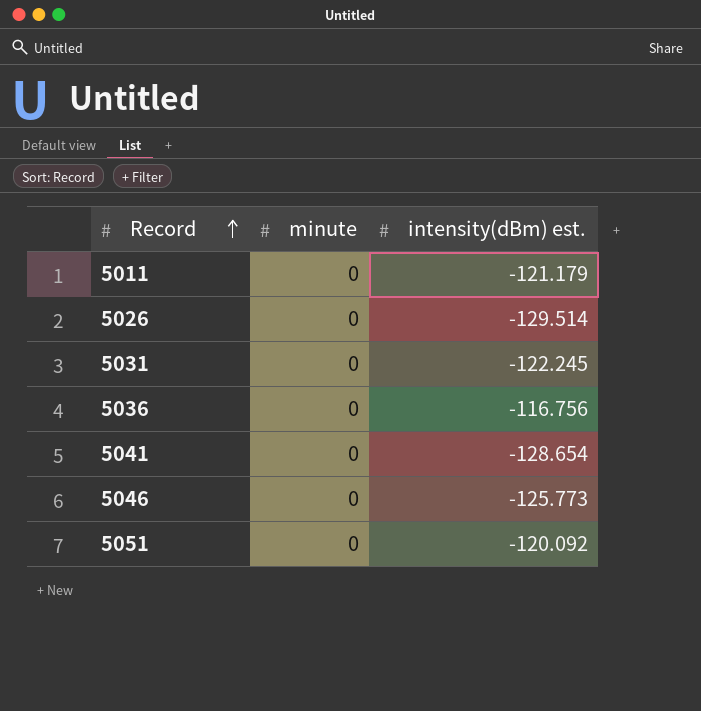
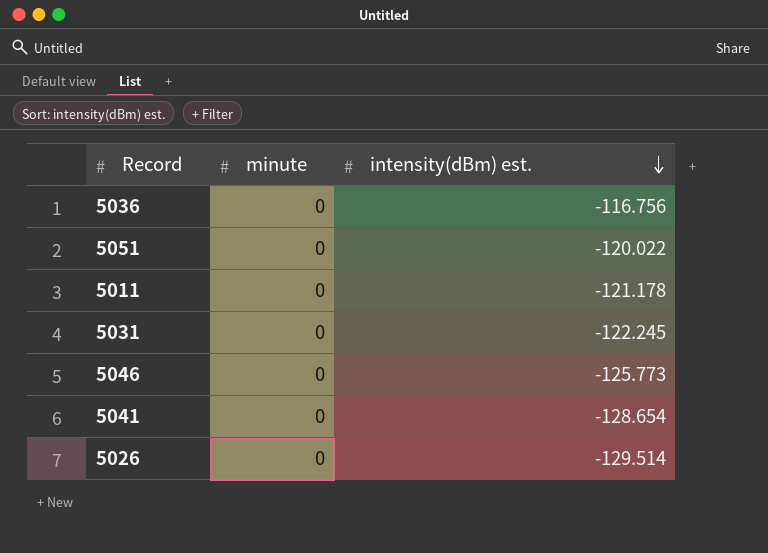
row order: Record ascending -> intensity(dBm) est. descending
5051 | intensity(dBm) est.: -120.092 -> -120.022
5011 | intensity(dBm) est.: -121.179 -> -121.178

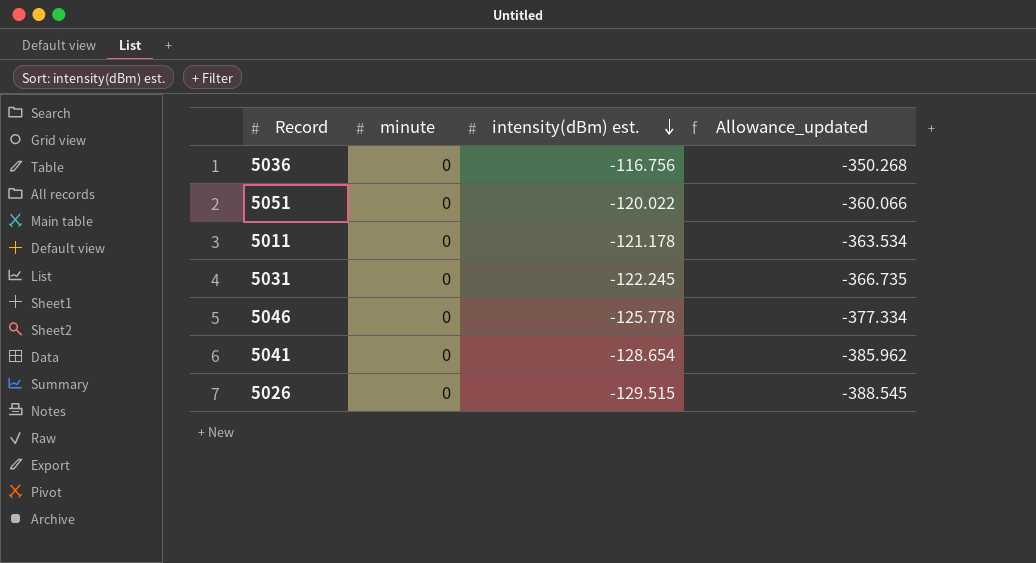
column Allowance_updated | formula: none -> [intensity(dBm) est.] * 3
5046 | intensity(dBm) est.: -125.773 -> -125.778
5026 | intensity(dBm) est.: -129.514 -> -129.515

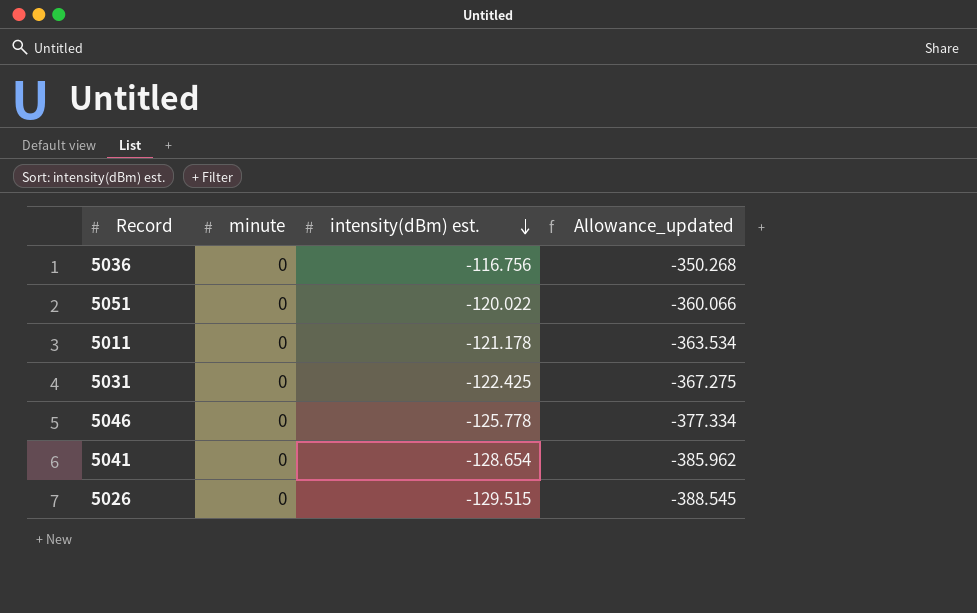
5031 | intensity(dBm) est.: -122.245 -> -122.425
5031 | Allowance_updated: -366.735 -> -367.275

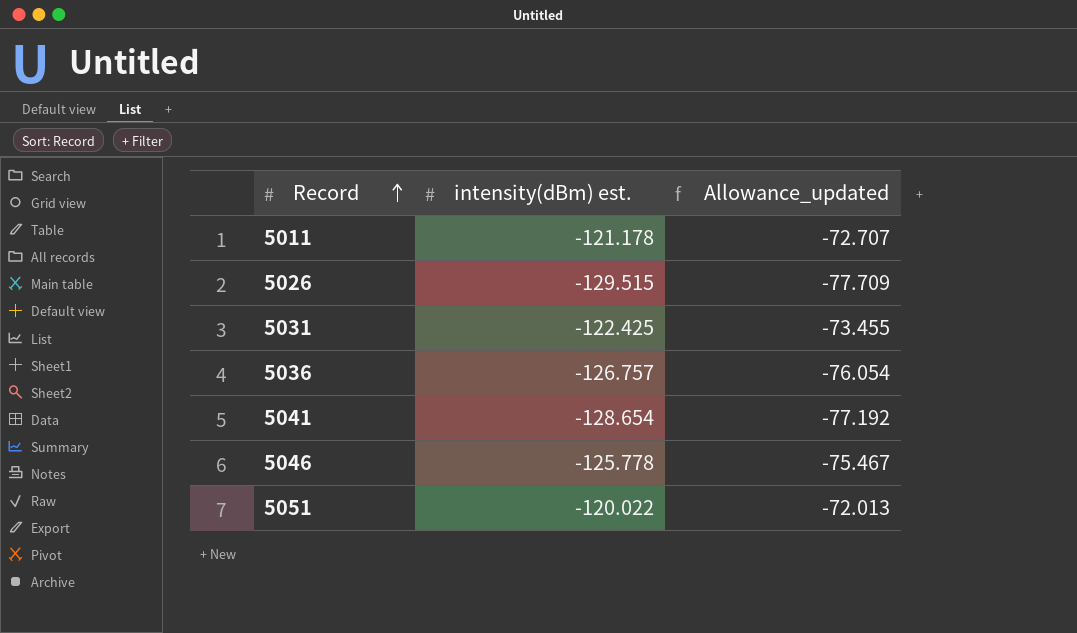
row order: intensity(dBm) est. descending -> Record ascending
column minute | position: 2 -> none
column Allowance_updated | formula: [intensity(dBm) est.] * 3 -> [intensity(dBm) est.] * 0.6
5036 | intensity(dBm) est.: -116.756 -> -126.757

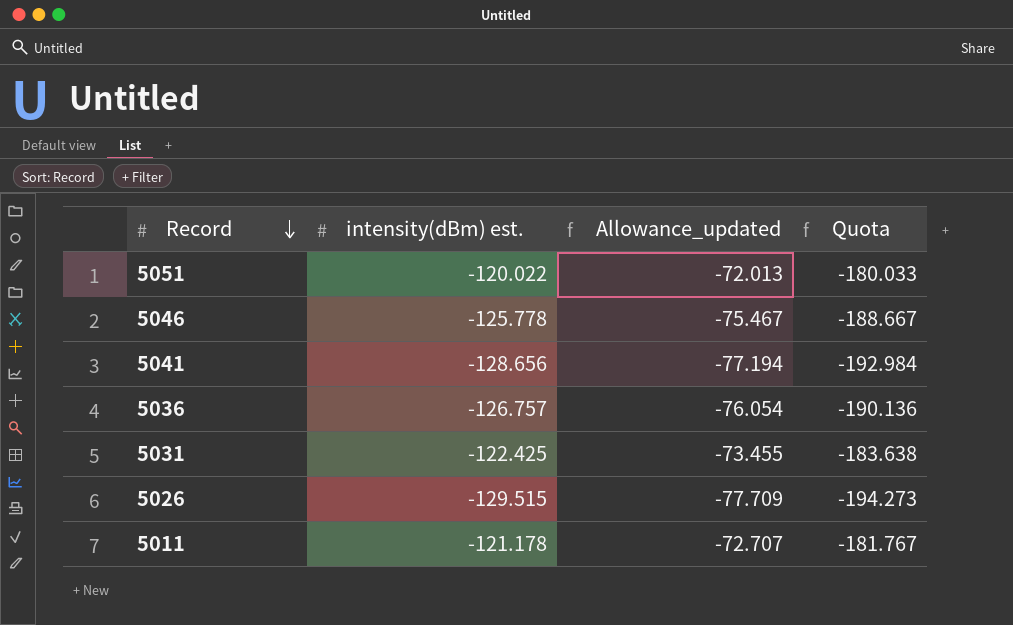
row order: Record ascending -> Record descending
column Quota | formula: none -> [intensity(dBm) est.] * 1.5
5041 | intensity(dBm) est.: -128.654 -> -128.656
5041 | Allowance_updated: -77.192 -> -77.194

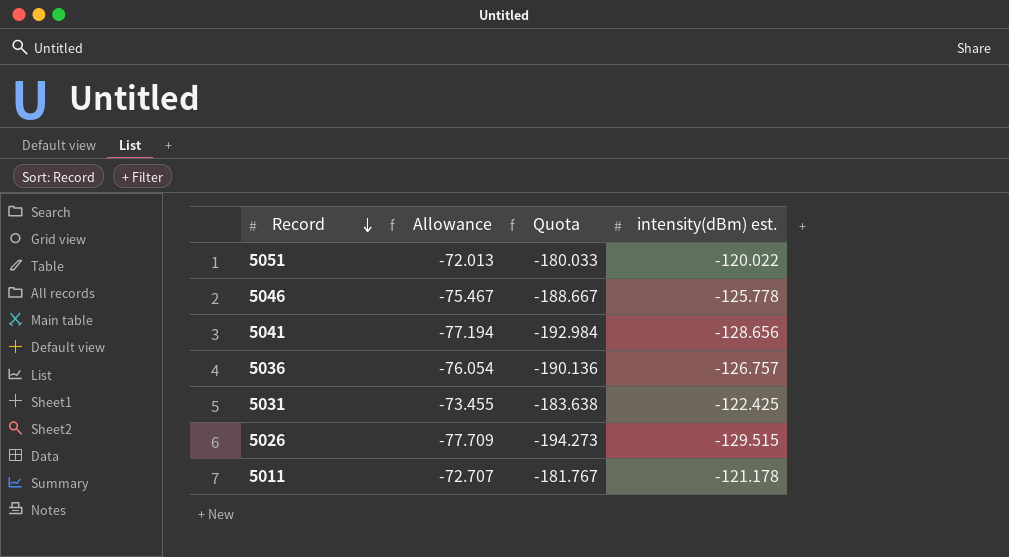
column name: Allowance_updated -> Allowance
column intensity(dBm) est. | position: 2 -> 4

